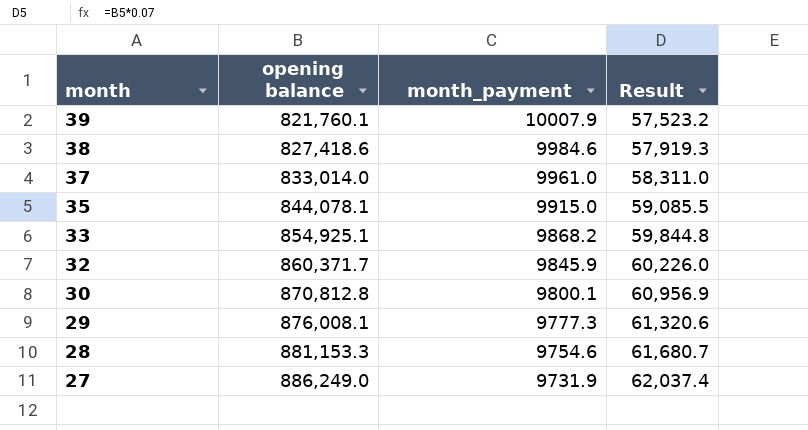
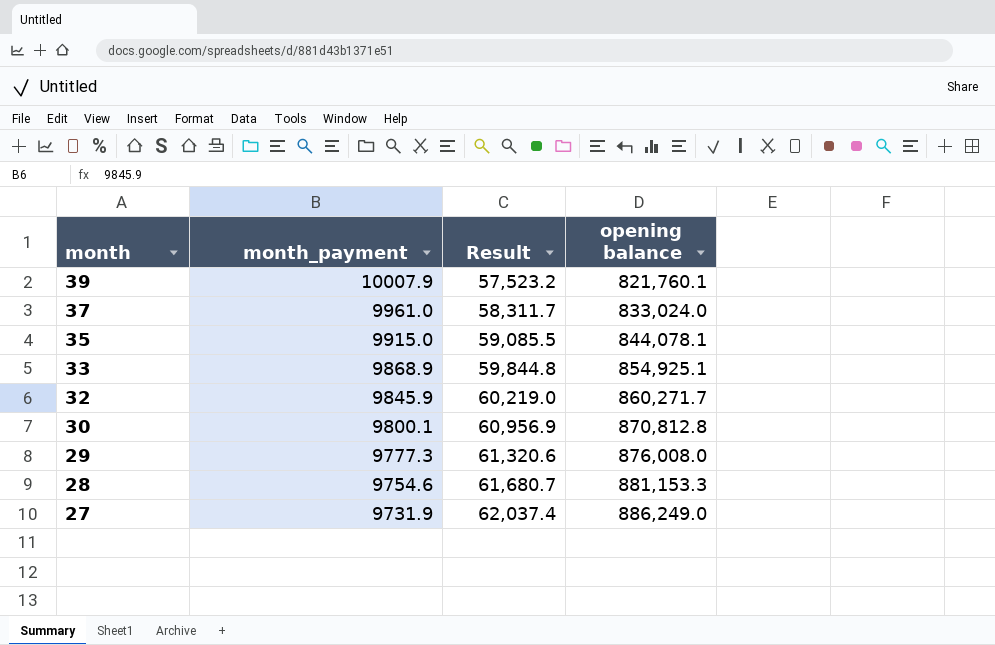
column opening balance | position: 2 -> 4
row 38: 827,418.6 | 9984.6 | 57,919.3 -> none
37 | Result: 58,311.0 -> 58,311.7
37 | opening balance: 833,014.0 -> 833,024.0
33 | month_payment: 9868.2 -> 9868.9
32 | Result: 60,226.0 -> 60,219.0
32 | opening balance: 860,371.7 -> 860,271.7
29 | opening balance: 876,008.1 -> 876,008.0

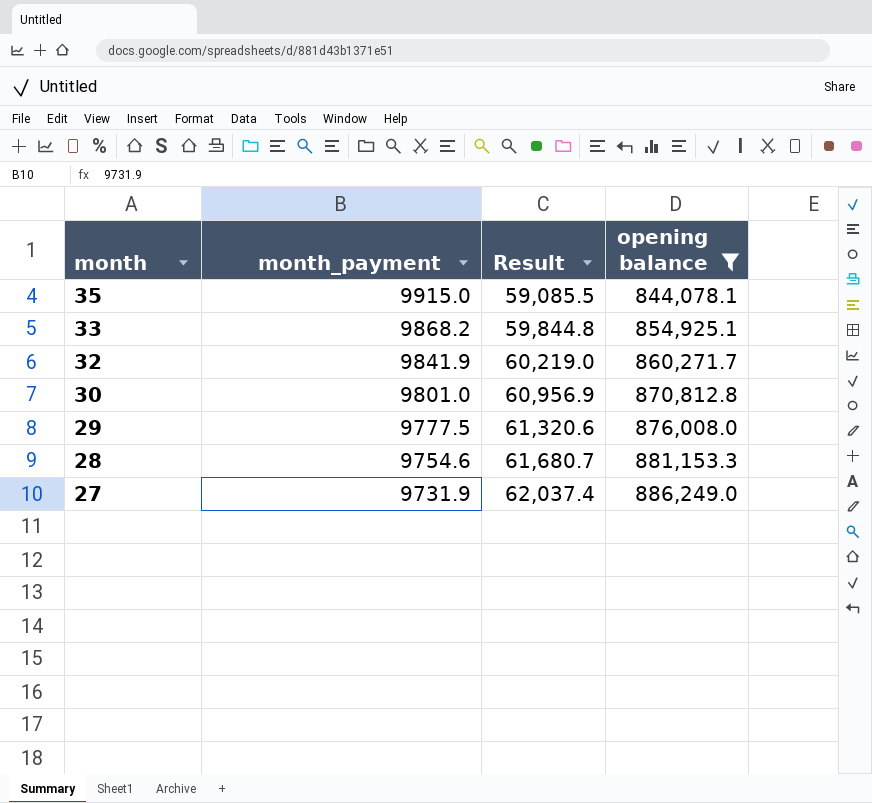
filter: none -> opening balance >= 844,078.1
33 | month_payment: 9868.9 -> 9868.2
32 | month_payment: 9845.9 -> 9841.9
30 | month_payment: 9800.1 -> 9801.0
29 | month_payment: 9777.3 -> 9777.5

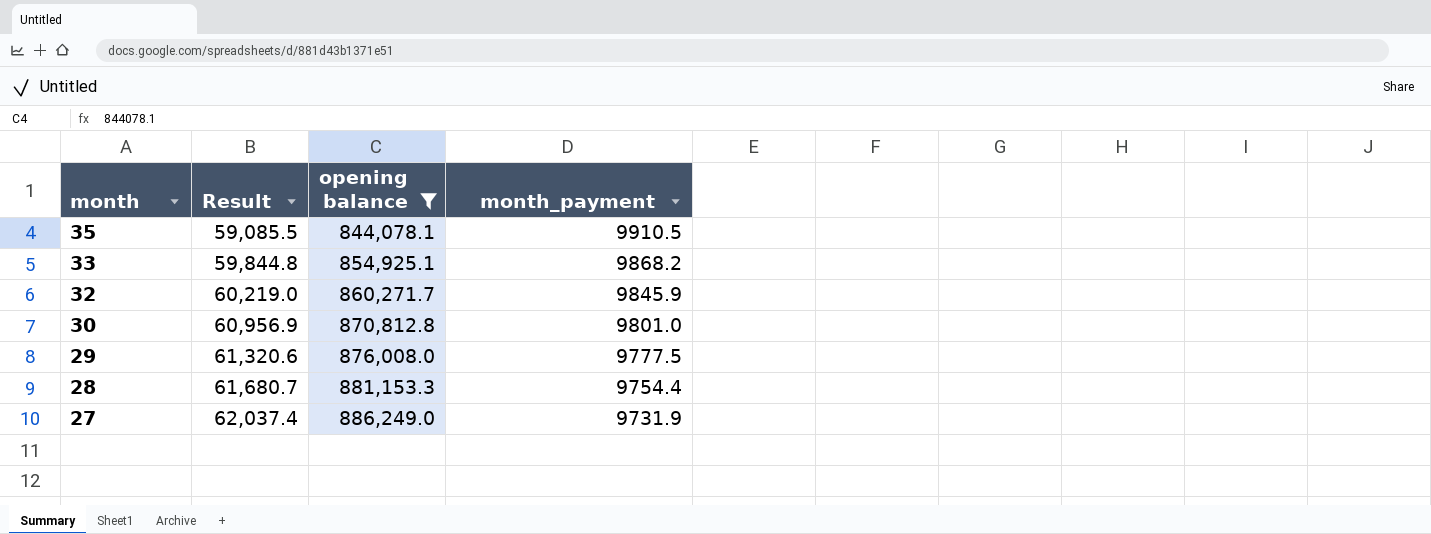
column month_payment | position: 2 -> 4
35 | month_payment: 9915.0 -> 9910.5
32 | month_payment: 9841.9 -> 9845.9
28 | month_payment: 9754.6 -> 9754.4

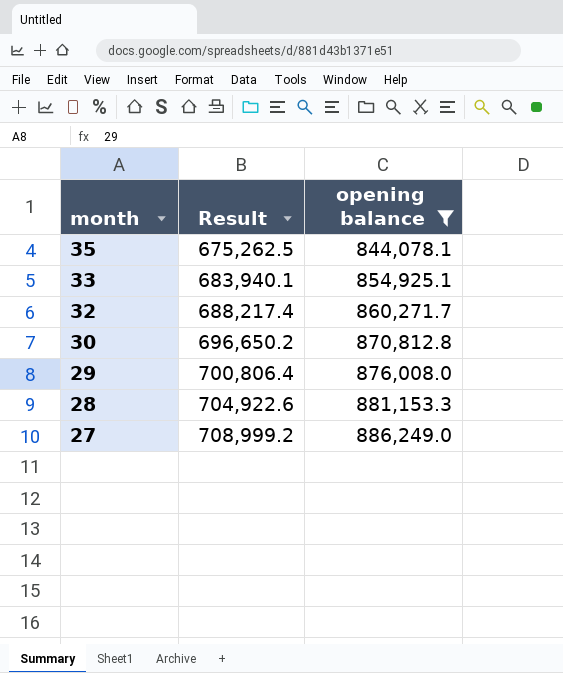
column month_payment | position: 4 -> none
column Result | formula: [opening balance] * 0.07 -> [opening balance] * 0.8

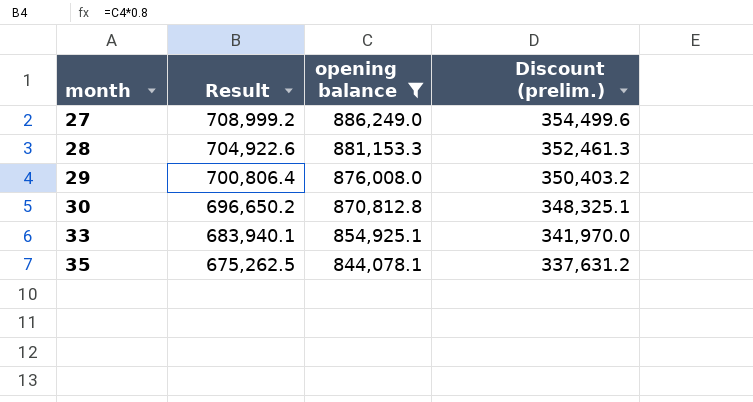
row order: month descending -> month ascending
column Discount (prelim.) | formula: none -> [opening balance] * 0.4
row 32: 688,217.4 | 860,271.7 -> none

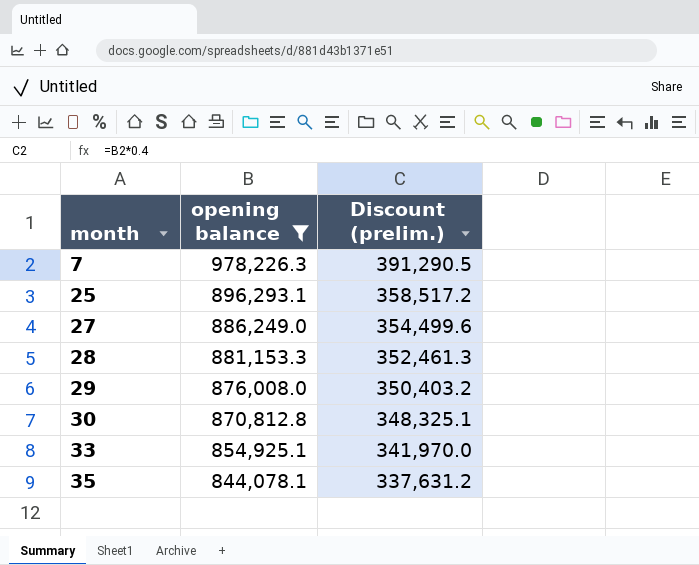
column Result | formula: [opening balance] * 0.8 -> none
row 7: none -> 978,226.3 | 391,290.5
row 25: none -> 896,293.1 | 358,517.2

